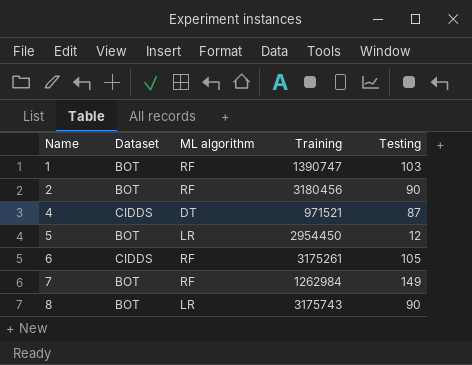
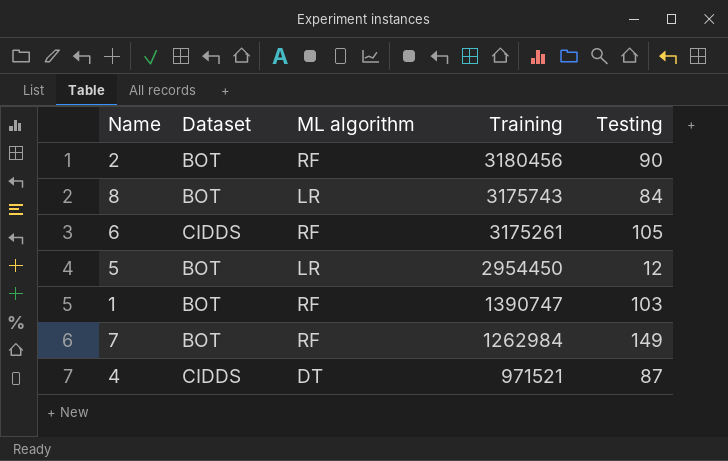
row order: Name ascending -> Training descending
8 | Testing: 90 -> 84

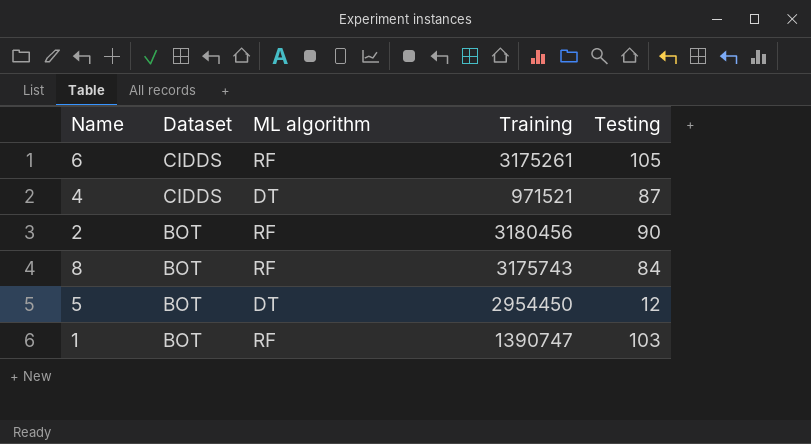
row order: Training descending -> Dataset descending
row 7: BOT | RF | 1262984 | 149 -> none
8 | ML algorithm: LR -> RF
5 | ML algorithm: LR -> DT

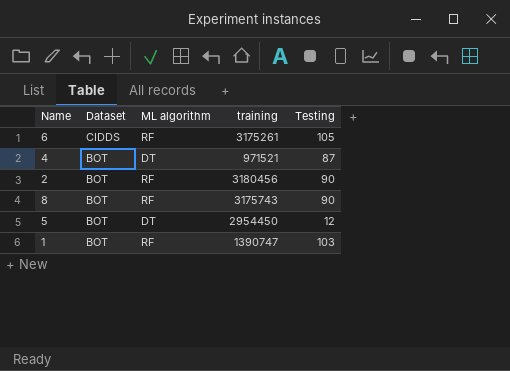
column name: Training -> training
4 | Dataset: CIDDS -> BOT
8 | Testing: 84 -> 90

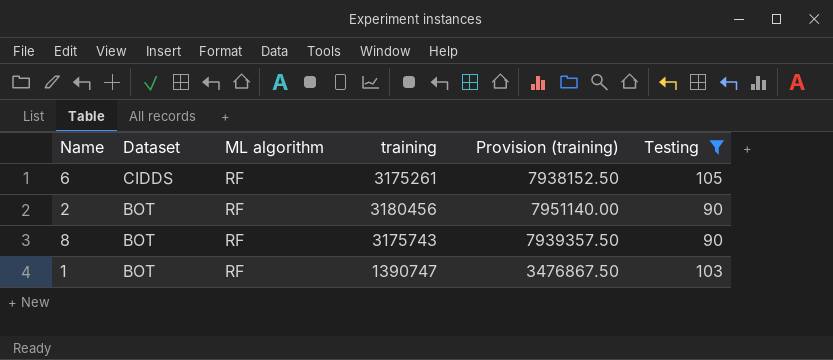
filter: none -> Testing >= 90
column Provision (training) | formula: none -> [training] * 2.5

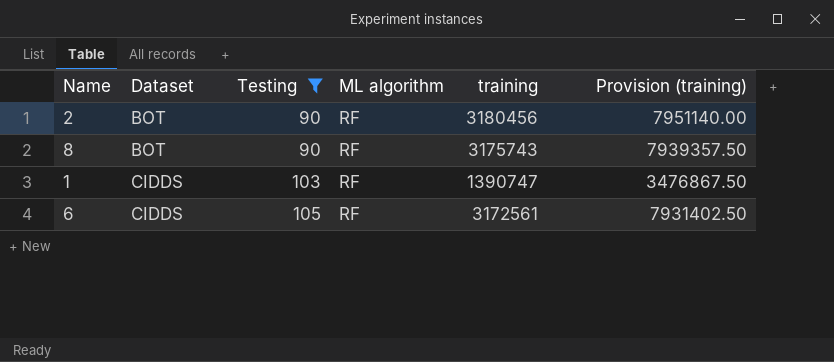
row order: Dataset descending -> Dataset ascending
column Testing | position: 6 -> 3
1 | Dataset: BOT -> CIDDS
6 | training: 3175261 -> 3172561
6 | Provision (training): 7938152.50 -> 7931402.50

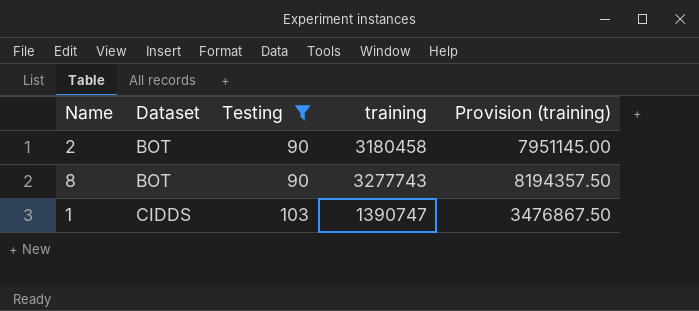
column ML algorithm | position: 4 -> none
row 6: CIDDS | 105 | RF | 3172561 | 7931402.50 -> none
2 | training: 3180456 -> 3180458
2 | Provision (training): 7951140.00 -> 7951145.00
8 | training: 3175743 -> 3277743
8 | Provision (training): 7939357.50 -> 8194357.50

